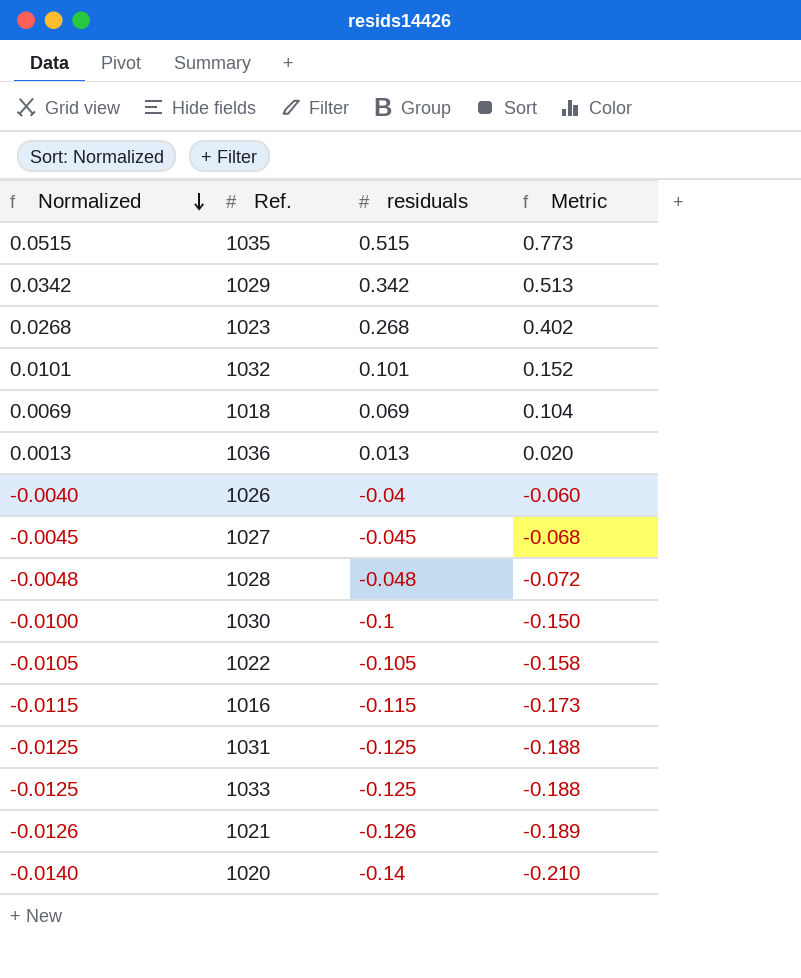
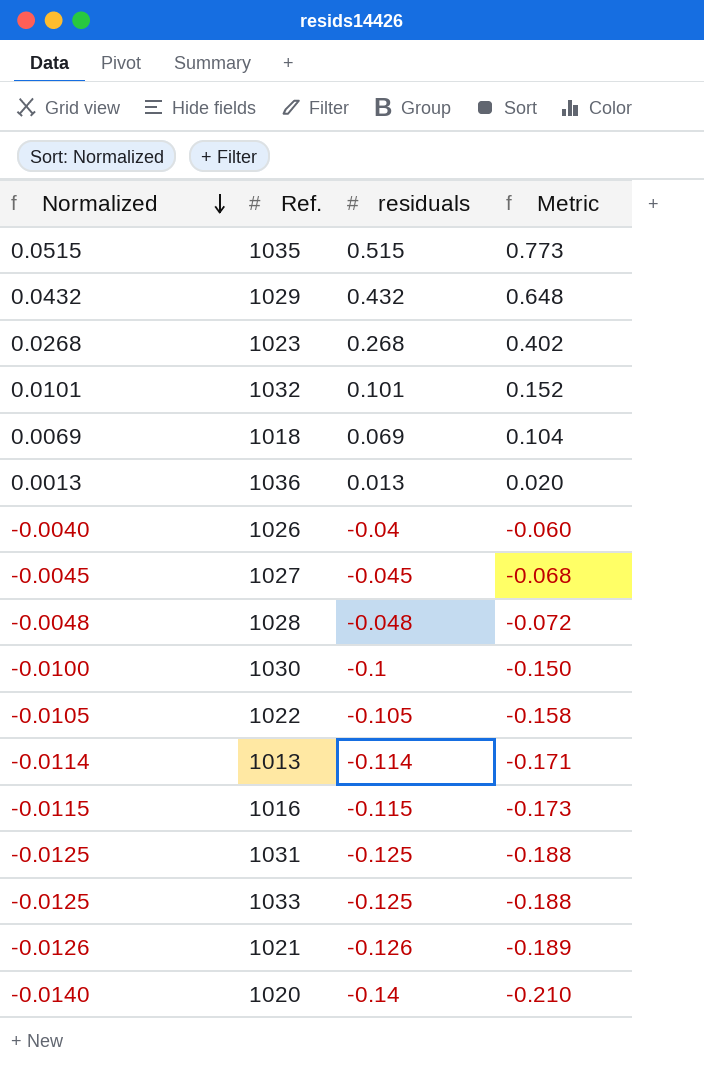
1029 | Normalized: 0.0342 -> 0.0432
1029 | residuals: 0.342 -> 0.432
1029 | Metric: 0.513 -> 0.648
row 1013: none -> -0.0114 | -0.114 | -0.171

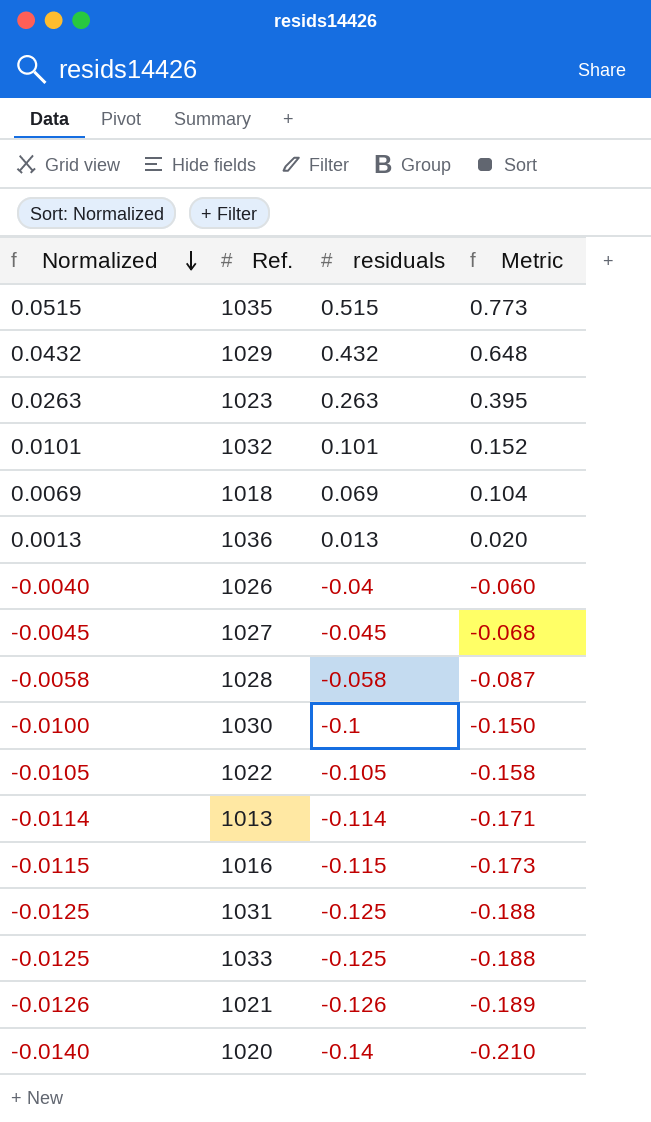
1023 | Normalized: 0.0268 -> 0.0263
1023 | residuals: 0.268 -> 0.263
1023 | Metric: 0.402 -> 0.395
1028 | Normalized: -0.0048 -> -0.0058
1028 | residuals: -0.048 -> -0.058
1028 | Metric: -0.072 -> -0.087

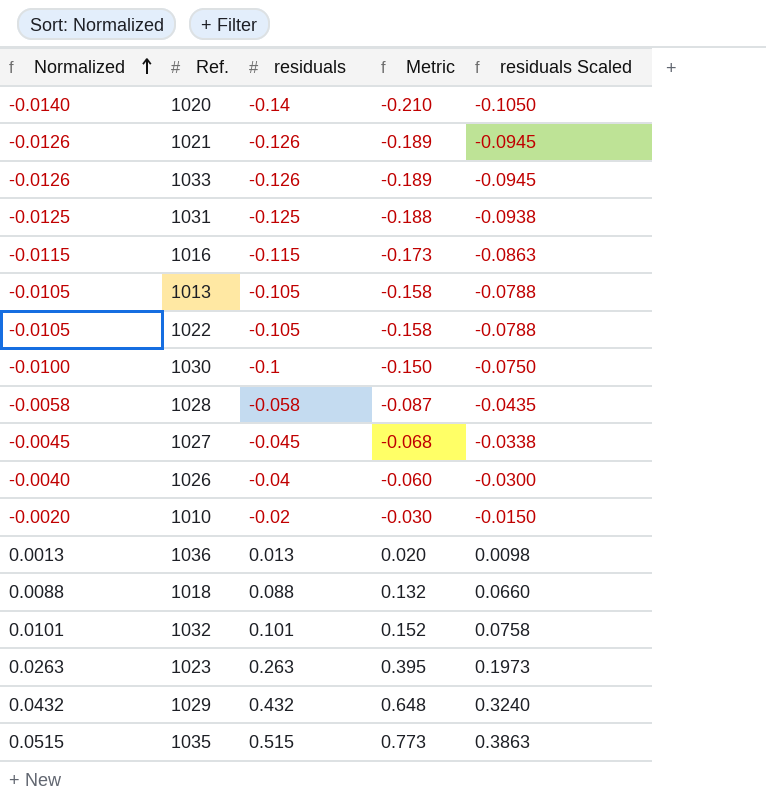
row order: Normalized descending -> Normalized ascending
column residuals Scaled | formula: none -> [residuals] * 0.75
1033 | Normalized: -0.0125 -> -0.0126
1033 | residuals: -0.125 -> -0.126
1033 | Metric: -0.188 -> -0.189
1013 | Normalized: -0.0114 -> -0.0105
1013 | residuals: -0.114 -> -0.105
1013 | Metric: -0.171 -> -0.158
row 1010: none -> -0.0020 | -0.02 | -0.030 | -0.0150
1018 | Normalized: 0.0069 -> 0.0088
1018 | residuals: 0.069 -> 0.088
1018 | Metric: 0.104 -> 0.132

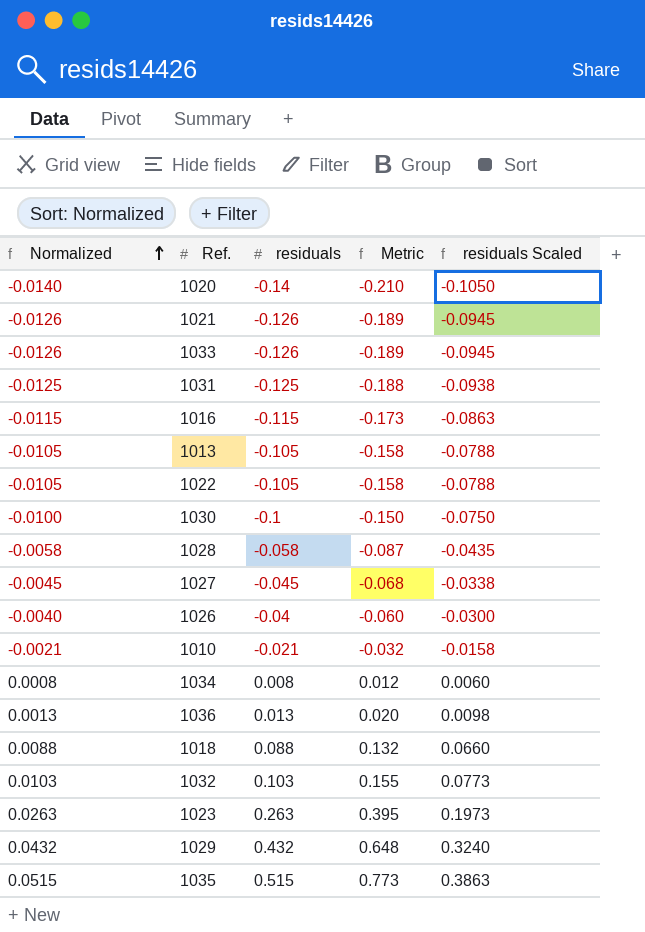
1010 | Normalized: -0.0020 -> -0.0021
1010 | residuals: -0.02 -> -0.021
1010 | Metric: -0.030 -> -0.032
1010 | residuals Scaled: -0.0150 -> -0.0158
row 1034: none -> 0.0008 | 0.008 | 0.012 | 0.0060
1032 | Normalized: 0.0101 -> 0.0103
1032 | residuals: 0.101 -> 0.103
1032 | Metric: 0.152 -> 0.155
1032 | residuals Scaled: 0.0758 -> 0.0773

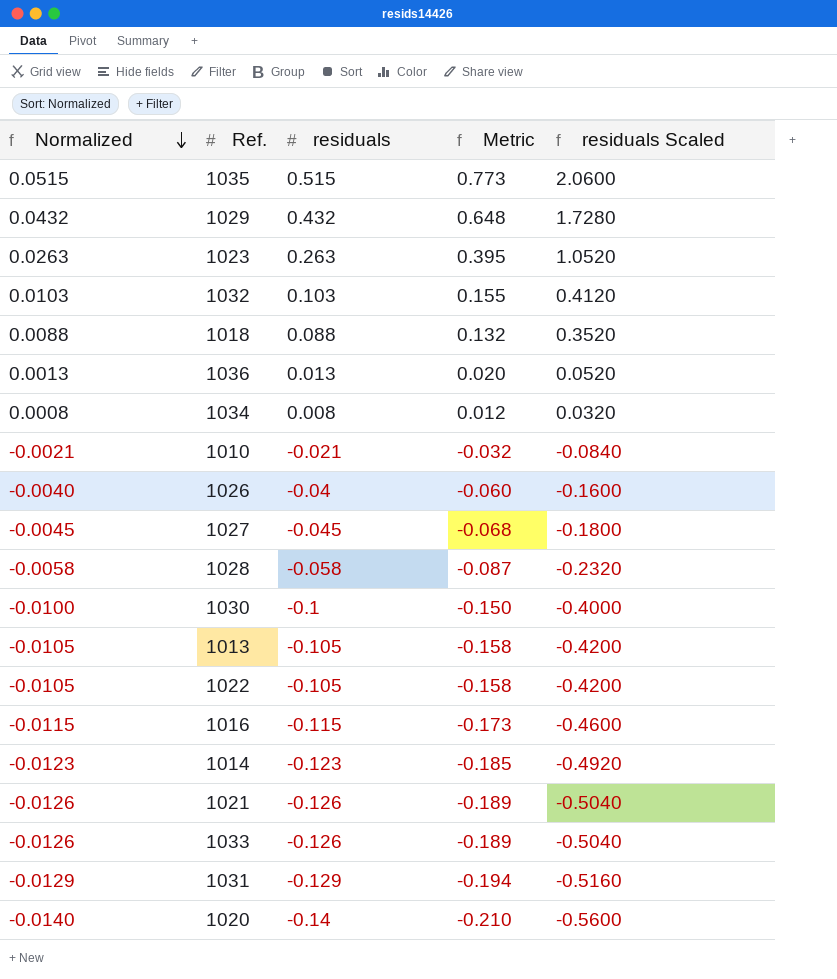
row order: Normalized ascending -> Normalized descending
column residuals Scaled | formula: [residuals] * 0.75 -> [residuals] * 4
row 1014: none -> -0.0123 | -0.123 | -0.185 | -0.4920
1031 | Normalized: -0.0125 -> -0.0129
1031 | residuals: -0.125 -> -0.129
1031 | Metric: -0.188 -> -0.194

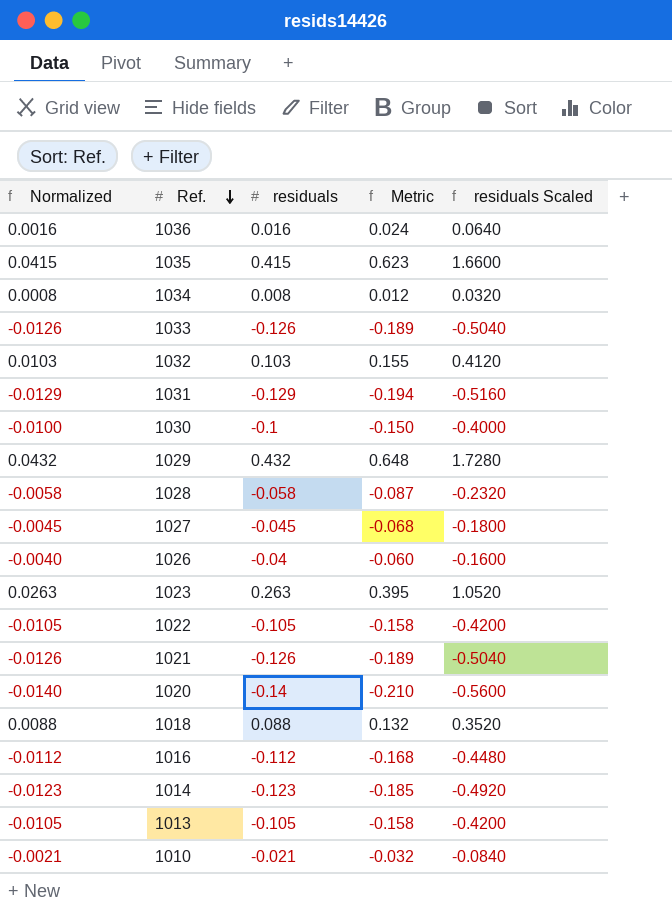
row order: Normalized descending -> Ref. descending
1036 | Normalized: 0.0013 -> 0.0016
1036 | residuals: 0.013 -> 0.016
1036 | Metric: 0.020 -> 0.024
1036 | residuals Scaled: 0.0520 -> 0.0640
1035 | Normalized: 0.0515 -> 0.0415
1035 | residuals: 0.515 -> 0.415
1035 | Metric: 0.773 -> 0.623
1035 | residuals Scaled: 2.0600 -> 1.6600
1016 | Normalized: -0.0115 -> -0.0112
1016 | residuals: -0.115 -> -0.112
1016 | Metric: -0.173 -> -0.168
1016 | residuals Scaled: -0.4600 -> -0.4480

